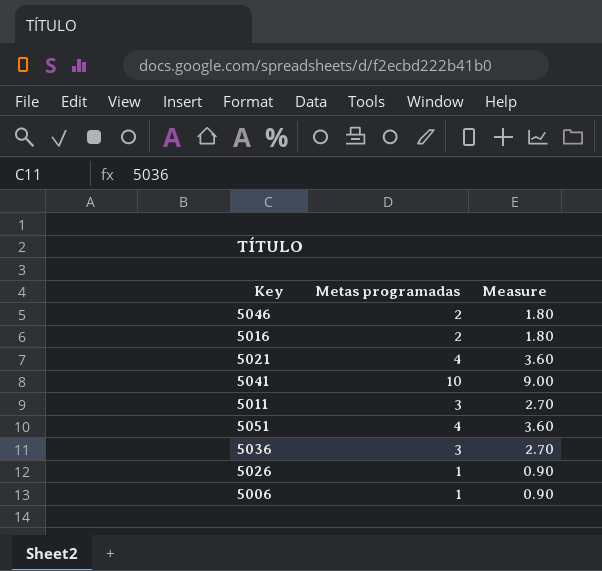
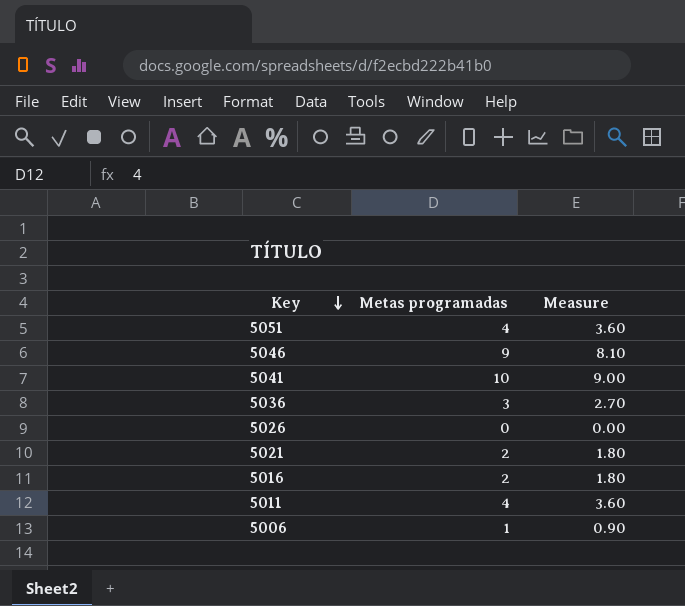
row order: none -> Key descending
5046 | Metas programadas: 2 -> 9
5046 | Measure: 1.80 -> 8.10
5026 | Metas programadas: 1 -> 0
5026 | Measure: 0.90 -> 0.00
5021 | Metas programadas: 4 -> 2
5021 | Measure: 3.60 -> 1.80
5011 | Metas programadas: 3 -> 4
5011 | Measure: 2.70 -> 3.60

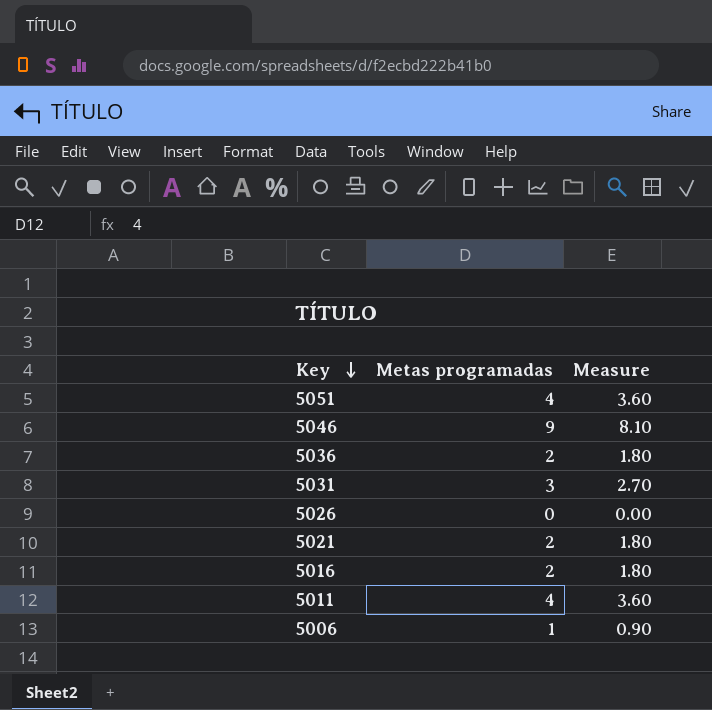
row 5041: 10 | 9.00 -> none
5036 | Metas programadas: 3 -> 2
5036 | Measure: 2.70 -> 1.80
row 5031: none -> 3 | 2.70

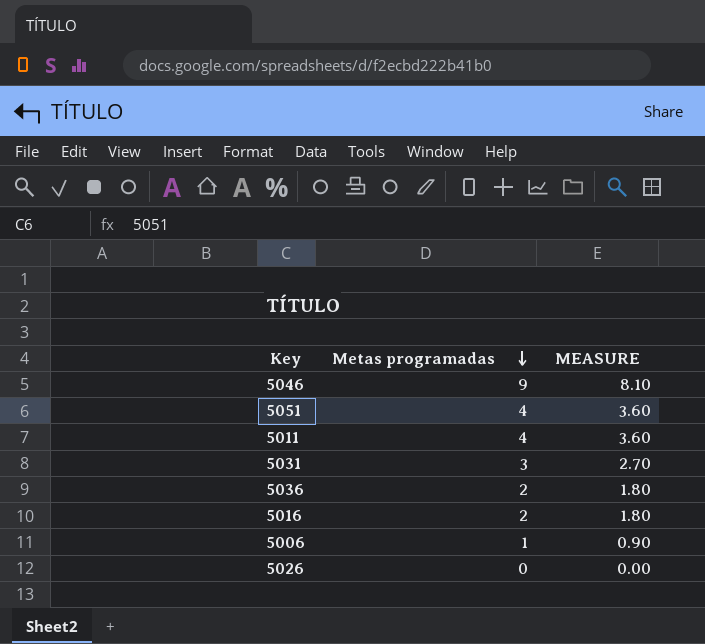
row order: Key descending -> Metas programadas descending
column name: Measure -> MEASURE
row 5021: 2 | 1.80 -> none

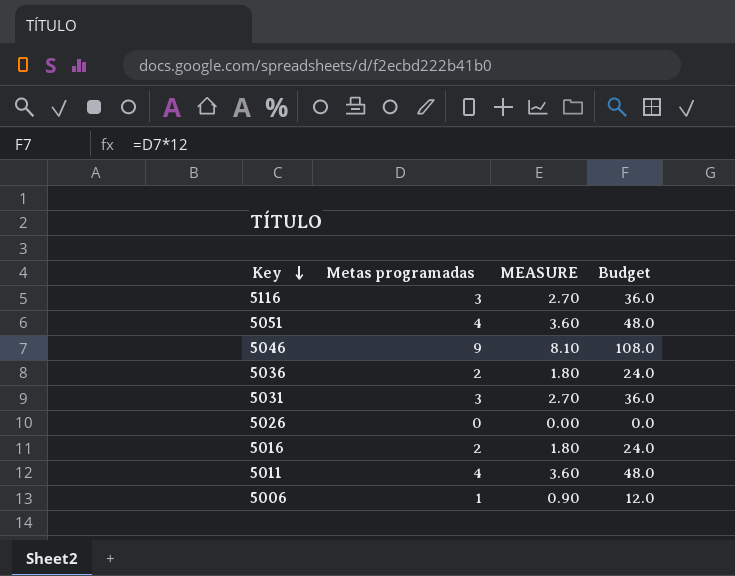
row order: Metas programadas descending -> Key descending
column Budget | formula: none -> [Metas programadas] * 12
row 5116: none -> 3 | 2.70 | 36.0

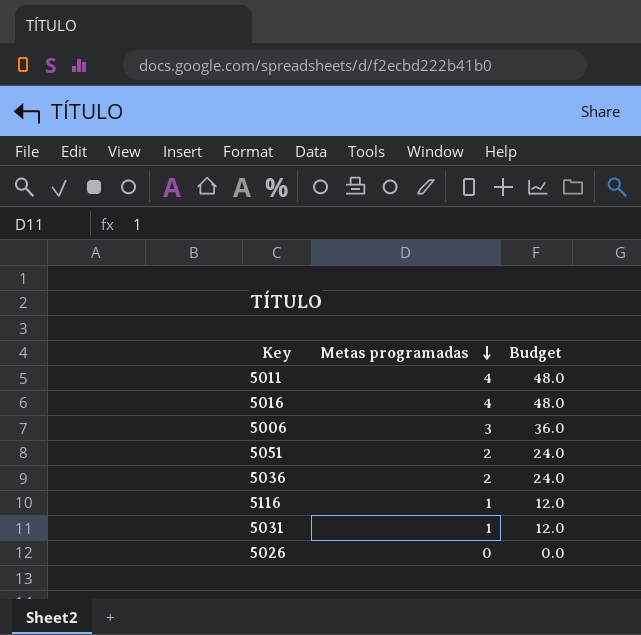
row order: Key descending -> Metas programadas descending
column MEASURE | formula: [Metas programadas] * 0.9 -> none
row 5046: 9 | 8.10 | 108.0 -> none
5016 | Metas programadas: 2 -> 4
5016 | Budget: 24.0 -> 48.0
5006 | Metas programadas: 1 -> 3
5006 | Budget: 12.0 -> 36.0
5051 | Metas programadas: 4 -> 2
5051 | Budget: 48.0 -> 24.0
5116 | Metas programadas: 3 -> 1
5116 | Budget: 36.0 -> 12.0
5031 | Metas programadas: 3 -> 1
5031 | Budget: 36.0 -> 12.0

